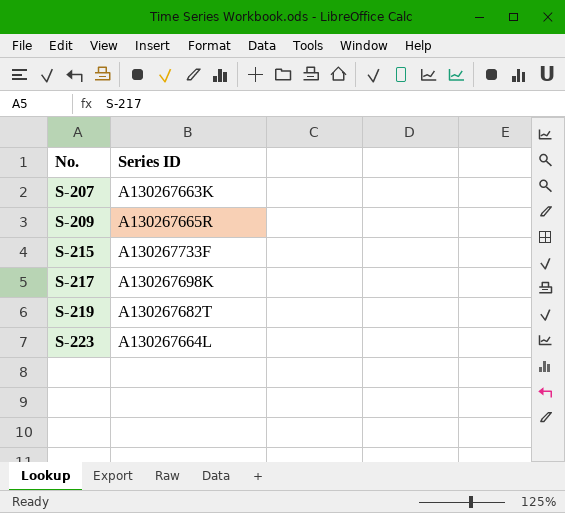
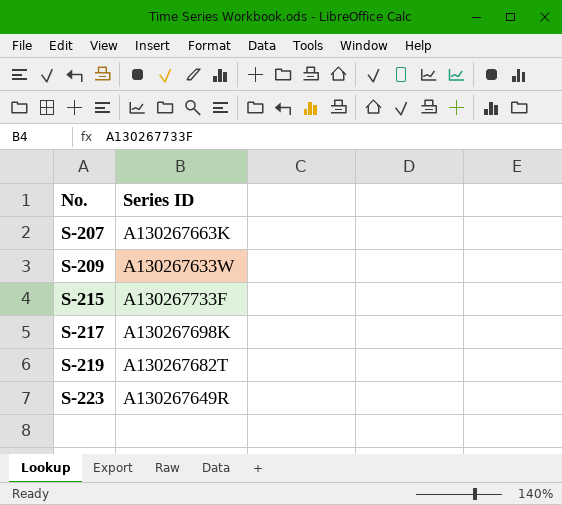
S-209 | Series ID: A130267665R -> A130267633W
S-223 | Series ID: A130267664L -> A130267649R

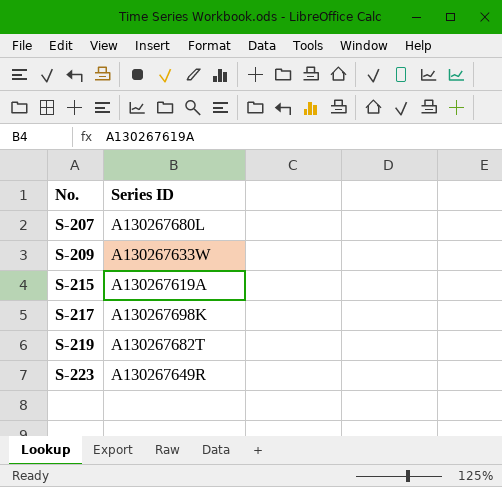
S-207 | Series ID: A130267663K -> A130267680L
S-215 | Series ID: A130267733F -> A130267619A

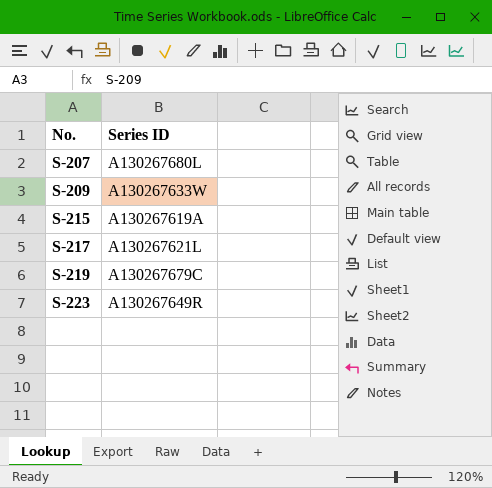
S-217 | Series ID: A130267698K -> A130267621L
S-219 | Series ID: A130267682T -> A130267679C

